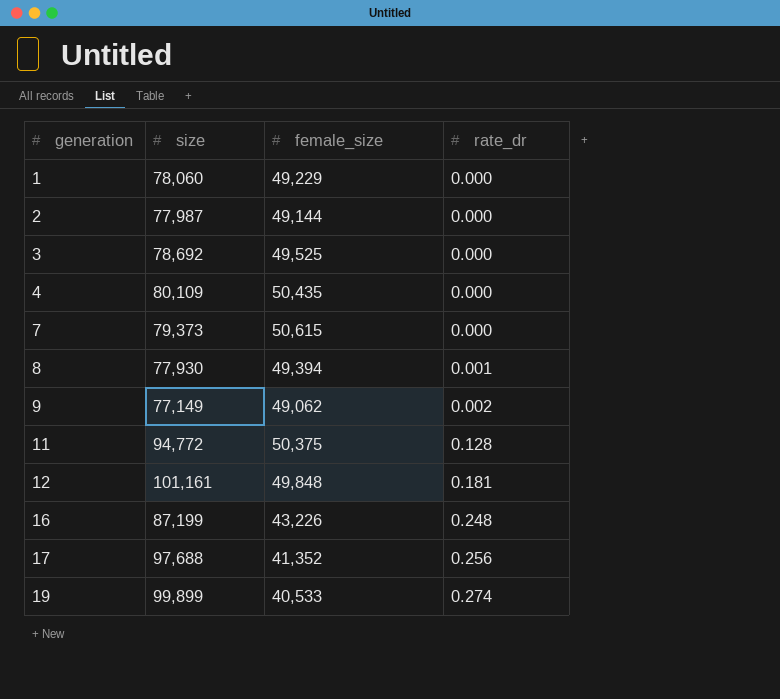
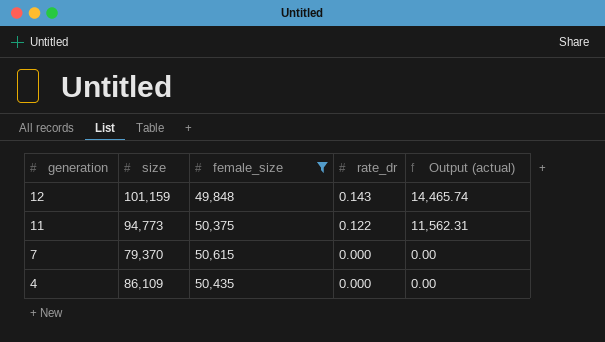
filter: none -> female_size >= 49,848
row order: generation ascending -> generation descending
column Output (actual) | formula: none -> [size] * [rate_dr]
12 | size: 101,161 -> 101,159
12 | rate_dr: 0.181 -> 0.143
11 | size: 94,772 -> 94,773
11 | rate_dr: 0.128 -> 0.122
7 | size: 79,373 -> 79,370
4 | size: 80,109 -> 86,109

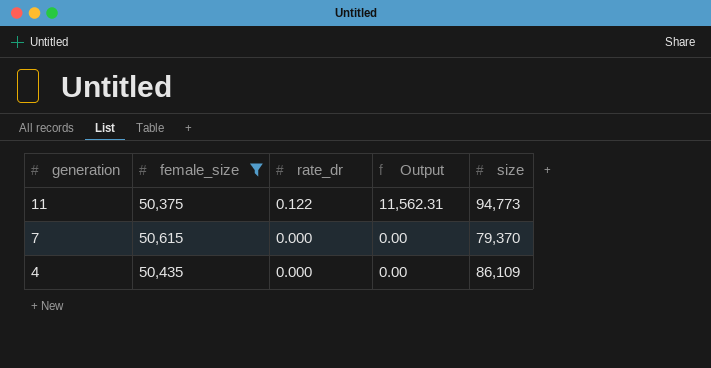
column name: Output (actual) -> Output
column size | position: 2 -> 5
row 12: 101,159 | 49,848 | 0.143 | 14,465.74 -> none

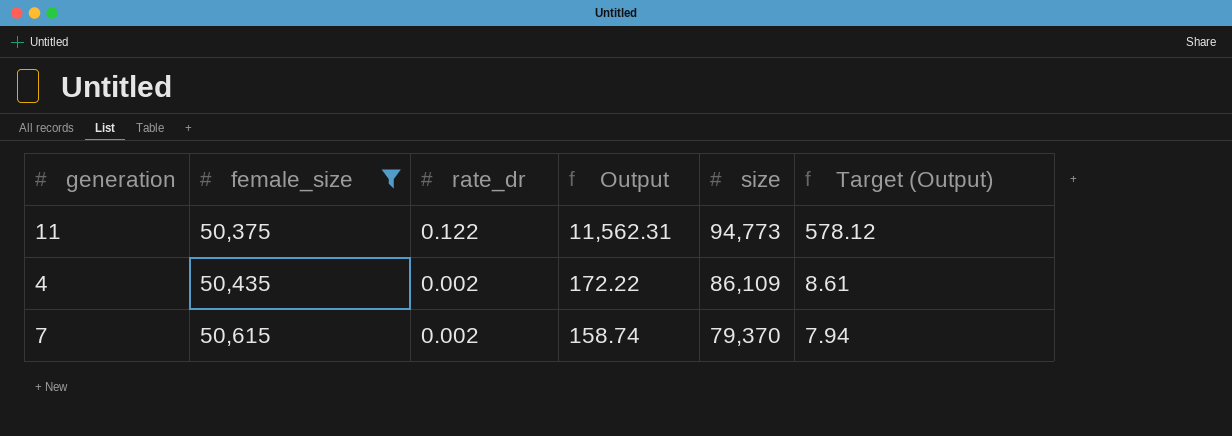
row order: generation descending -> female_size ascending
column Target (Output) | formula: none -> [Output] * 0.05
4 | rate_dr: 0.000 -> 0.002
4 | Output: 0.00 -> 172.22
7 | rate_dr: 0.000 -> 0.002
7 | Output: 0.00 -> 158.74

